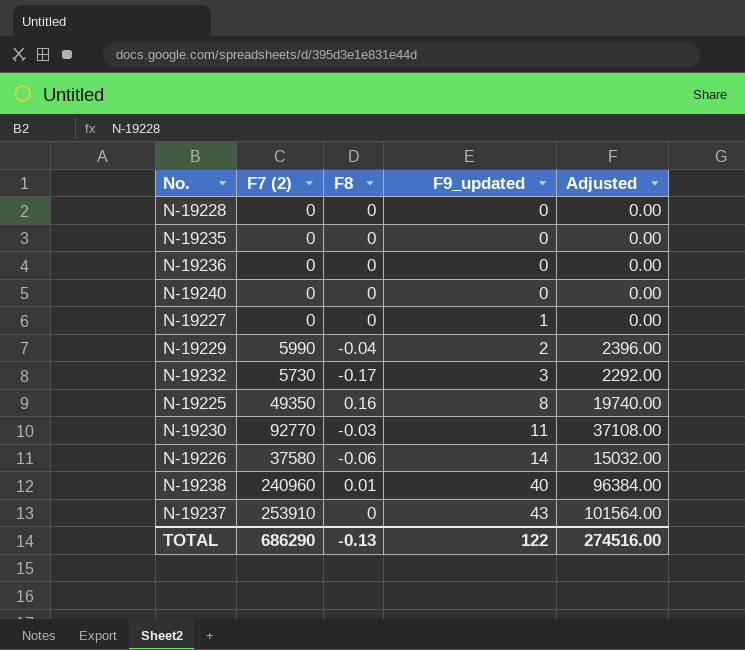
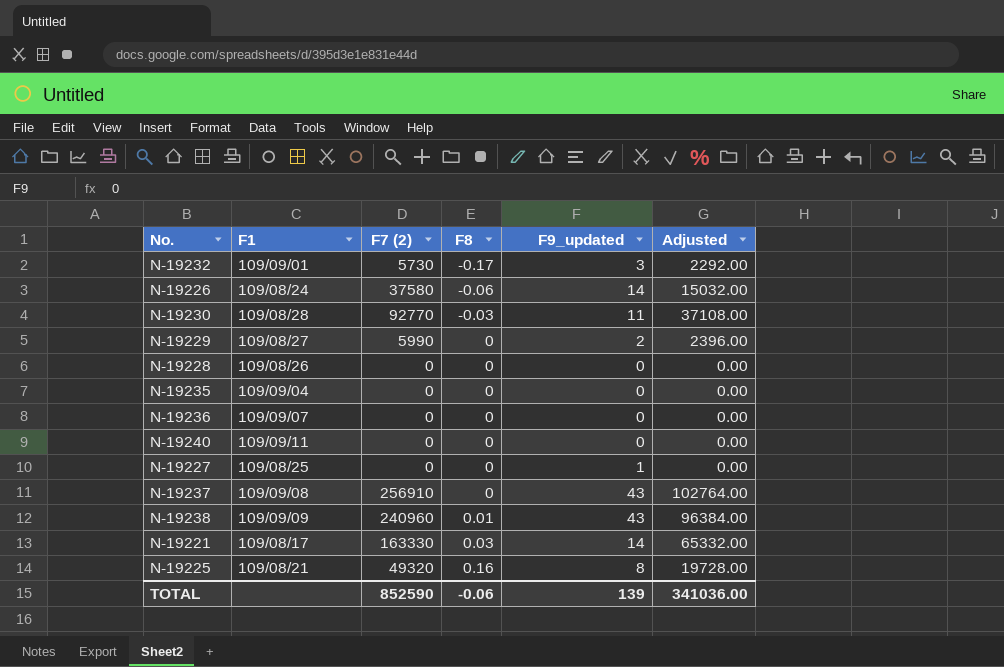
row order: F9_updated ascending -> F8 ascending
column F1 | position: none -> 2
N-19229 | F8: -0.04 -> 0
N-19237 | F7 (2): 253910 -> 256910
N-19237 | Adjusted: 101564.00 -> 102764.00
N-19238 | F9_updated: 40 -> 43
row N-19221: none -> 109/08/17 | 163330 | 0.03 | 14 | 65332.00
N-19225 | F7 (2): 49350 -> 49320
N-19225 | Adjusted: 19740.00 -> 19728.00
TOTAL | F7 (2): 686290 -> 852590
TOTAL | F8: -0.13 -> -0.06
TOTAL | F9_updated: 122 -> 139
TOTAL | Adjusted: 274516.00 -> 341036.00

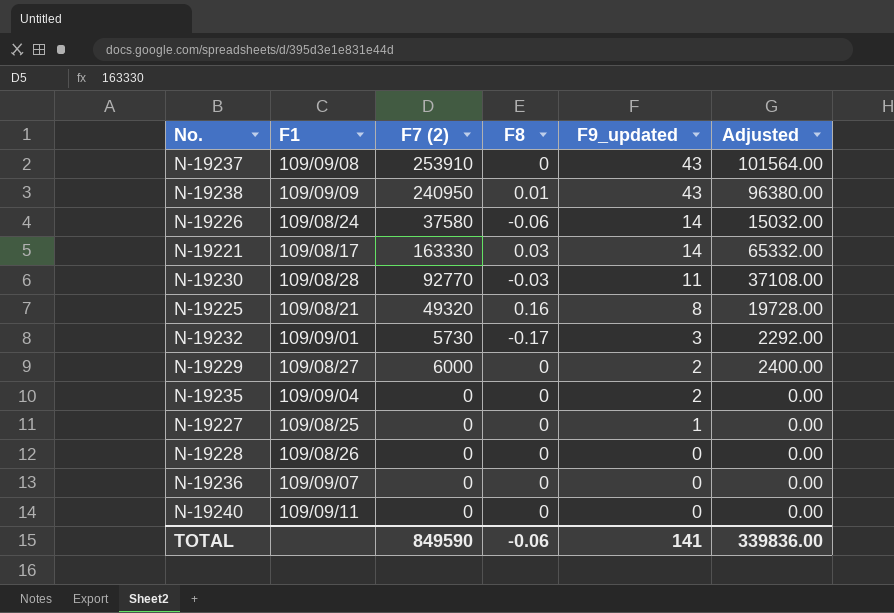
row order: F8 ascending -> F9_updated descending
N-19237 | F7 (2): 256910 -> 253910
N-19237 | Adjusted: 102764.00 -> 101564.00
N-19238 | F7 (2): 240960 -> 240950
N-19238 | Adjusted: 96384.00 -> 96380.00
N-19229 | F7 (2): 5990 -> 6000
N-19229 | Adjusted: 2396.00 -> 2400.00
N-19235 | F9_updated: 0 -> 2
TOTAL | F7 (2): 852590 -> 849590
TOTAL | F9_updated: 139 -> 141
TOTAL | Adjusted: 341036.00 -> 339836.00

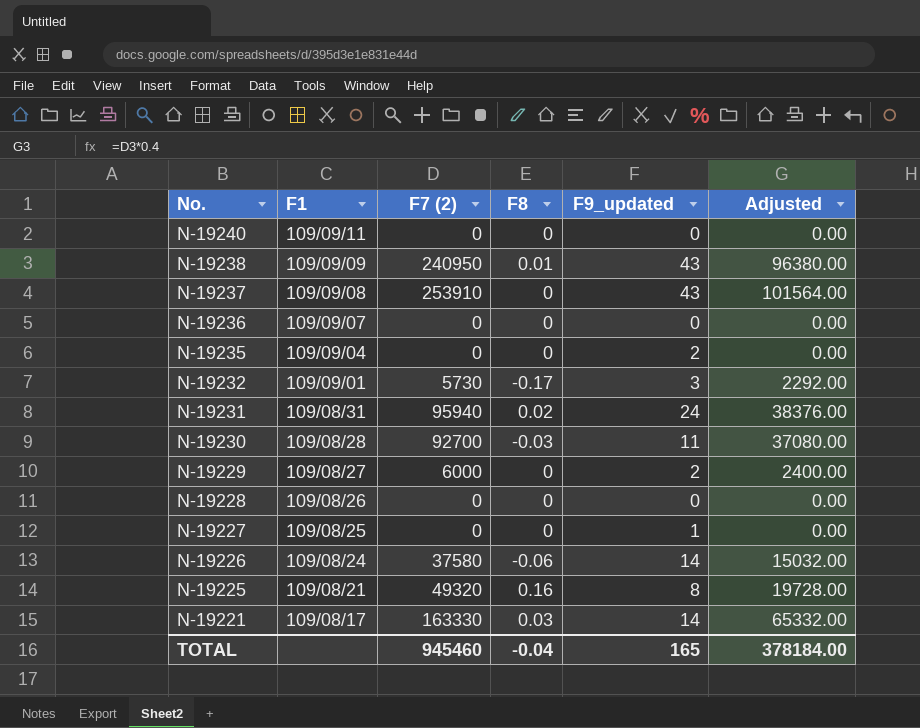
row order: F9_updated descending -> No. descending
row N-19231: none -> 109/08/31 | 95940 | 0.02 | 24 | 38376.00
N-19230 | F7 (2): 92770 -> 92700
N-19230 | Adjusted: 37108.00 -> 37080.00
TOTAL | F7 (2): 849590 -> 945460
TOTAL | F8: -0.06 -> -0.04
TOTAL | F9_updated: 141 -> 165
TOTAL | Adjusted: 339836.00 -> 378184.00

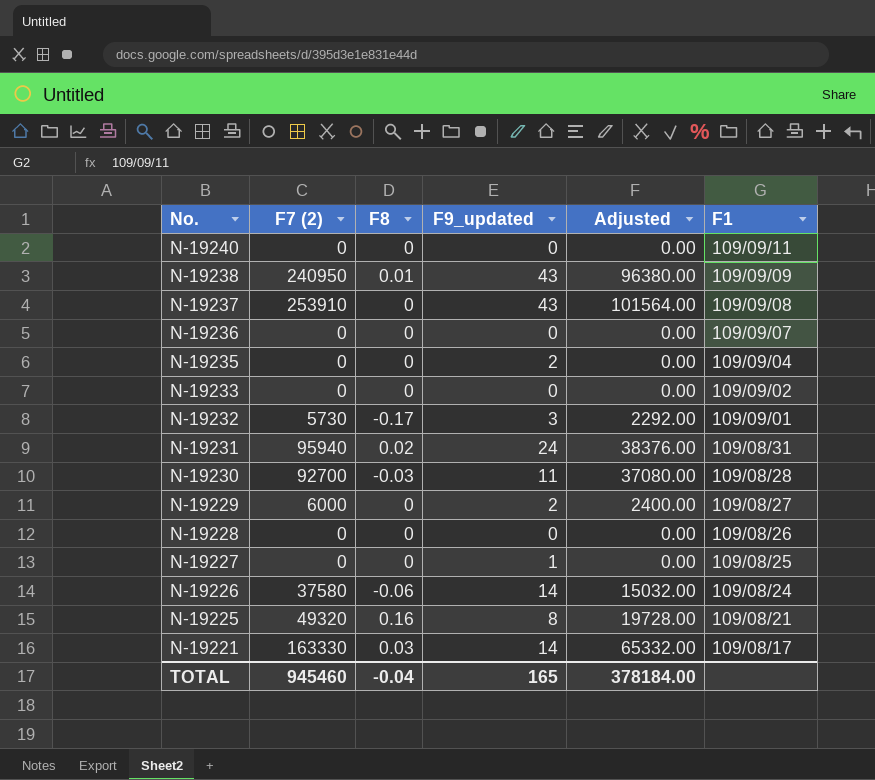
column F1 | position: 2 -> 6
row N-19233: none -> 0 | 0 | 0 | 0.00 | 109/09/02

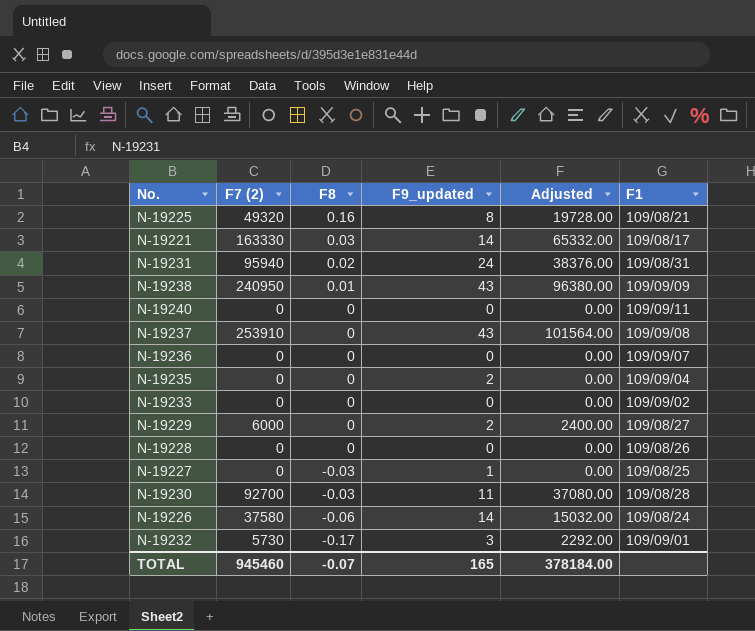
row order: No. descending -> F8 descending
N-19227 | F8: 0 -> -0.03
TOTAL | F8: -0.04 -> -0.07

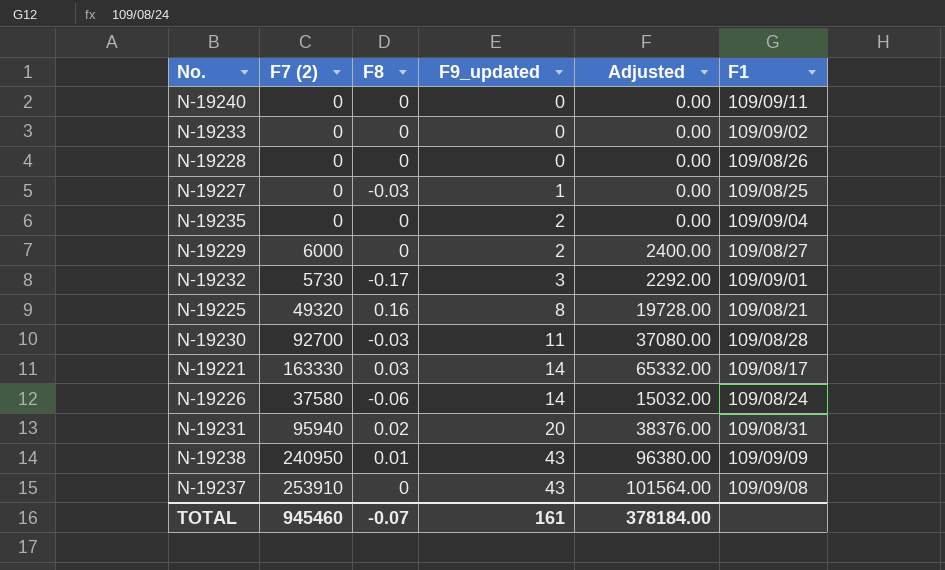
row order: F8 descending -> F9_updated ascending
row N-19236: 0 | 0 | 0 | 0.00 | 109/09/07 -> none
N-19231 | F9_updated: 24 -> 20
TOTAL | F9_updated: 165 -> 161

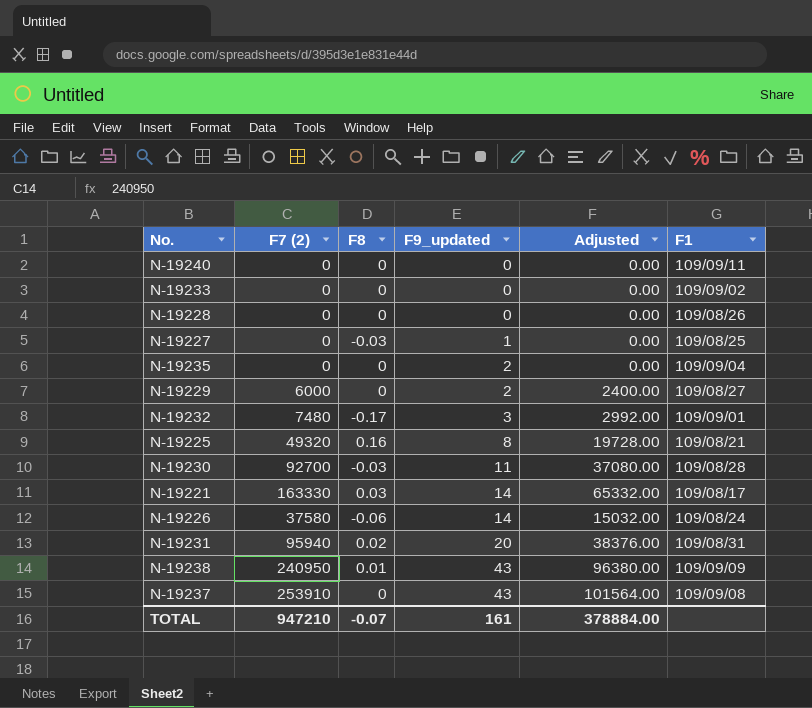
N-19232 | F7 (2): 5730 -> 7480
N-19232 | Adjusted: 2292.00 -> 2992.00
TOTAL | F7 (2): 945460 -> 947210
TOTAL | Adjusted: 378184.00 -> 378884.00

